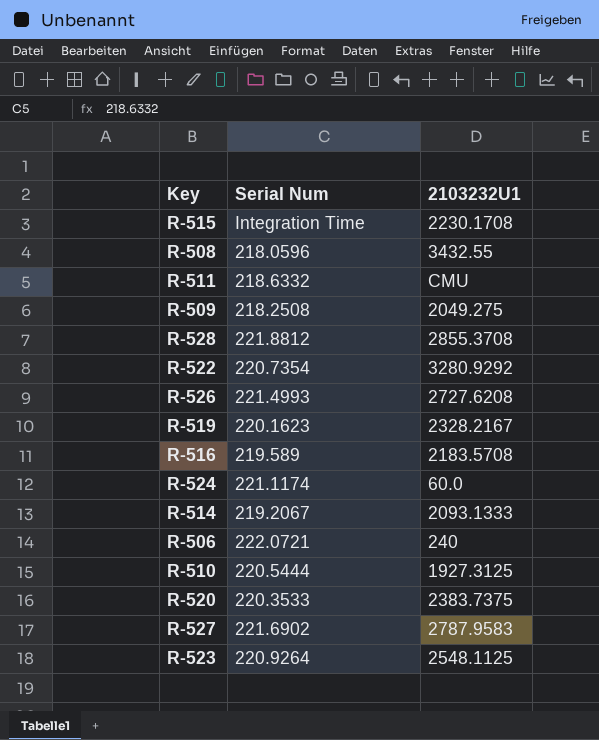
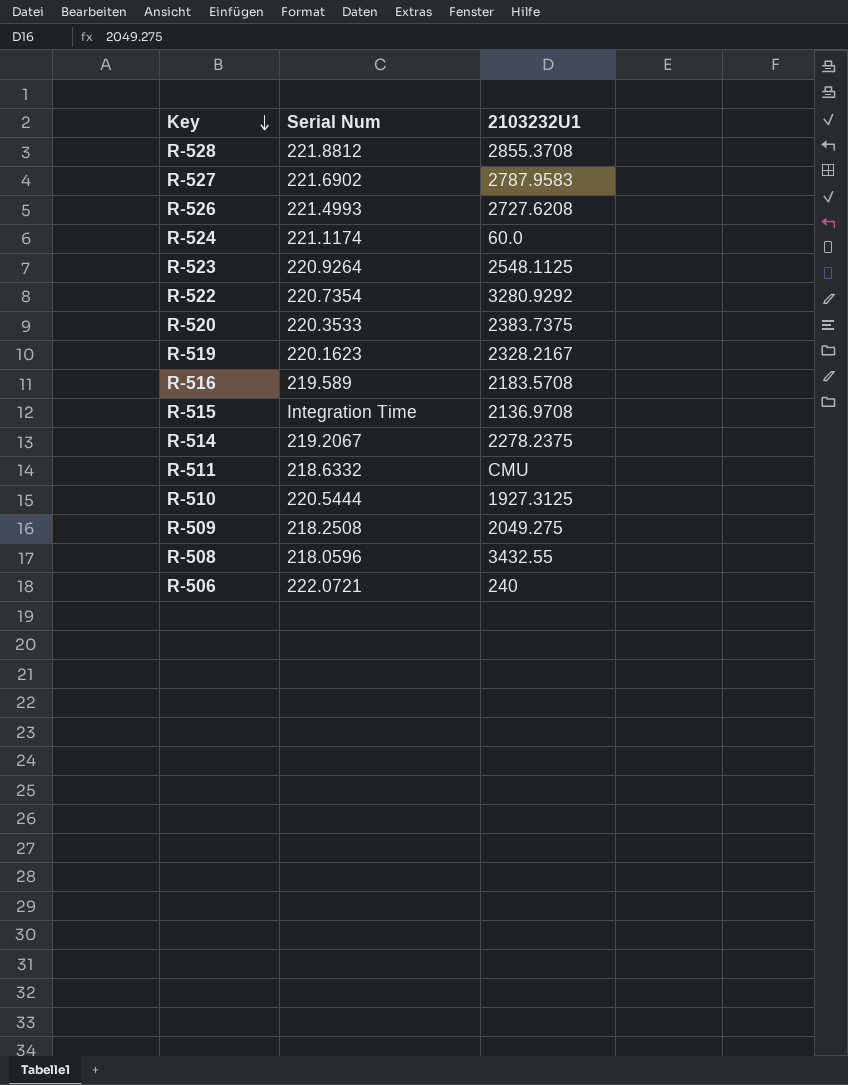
row order: none -> Key descending
R-515 | 2103232U1: 2230.1708 -> 2136.9708
R-514 | 2103232U1: 2093.1333 -> 2278.2375

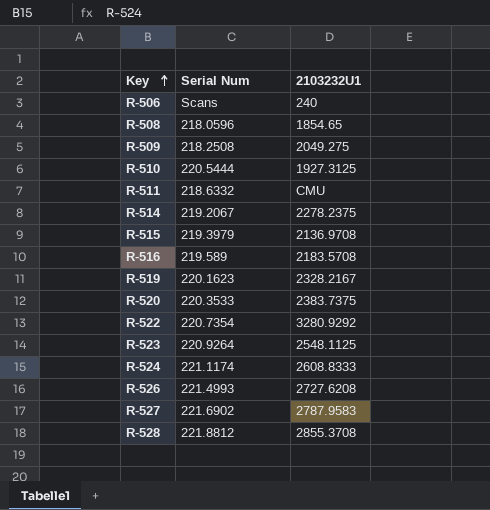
row order: Key descending -> Key ascending
R-506 | Serial Num: 222.0721 -> Scans
R-508 | 2103232U1: 3432.55 -> 1854.65
R-515 | Serial Num: Integration Time -> 219.3979
R-524 | 2103232U1: 60.0 -> 2608.8333

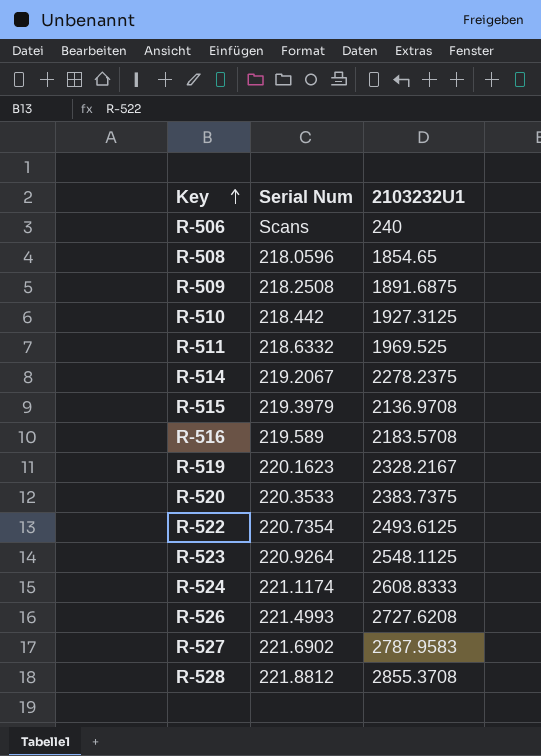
R-509 | 2103232U1: 2049.275 -> 1891.6875
R-510 | Serial Num: 220.5444 -> 218.442
R-511 | 2103232U1: CMU -> 1969.525
R-522 | 2103232U1: 3280.9292 -> 2493.6125

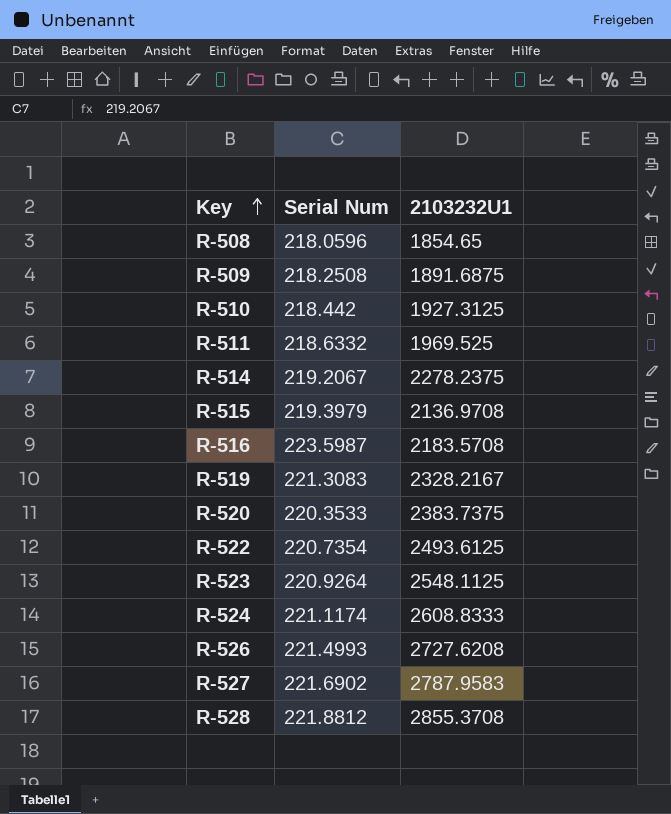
row R-506: Scans | 240 -> none
R-516 | Serial Num: 219.589 -> 223.5987
R-519 | Serial Num: 220.1623 -> 221.3083

